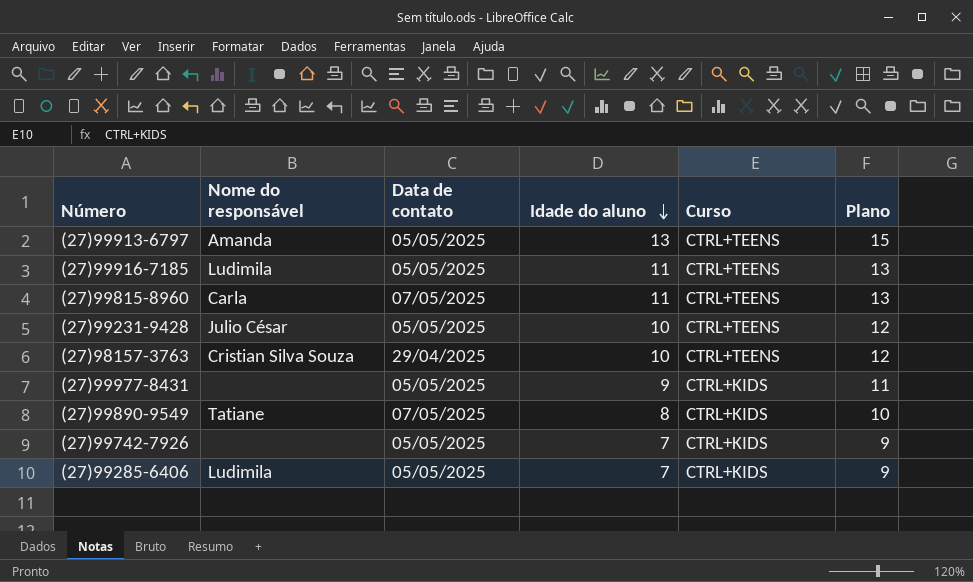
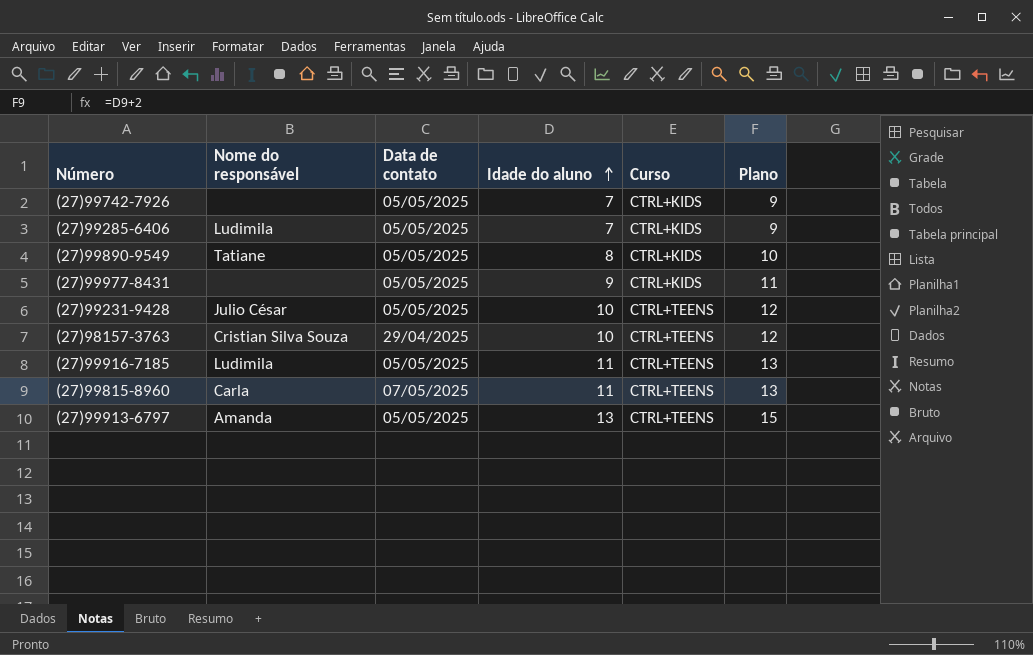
row order: Idade do aluno descending -> Idade do aluno ascending
(27)99890-9549 | Data de contato: 07/05/2025 -> 05/05/2025

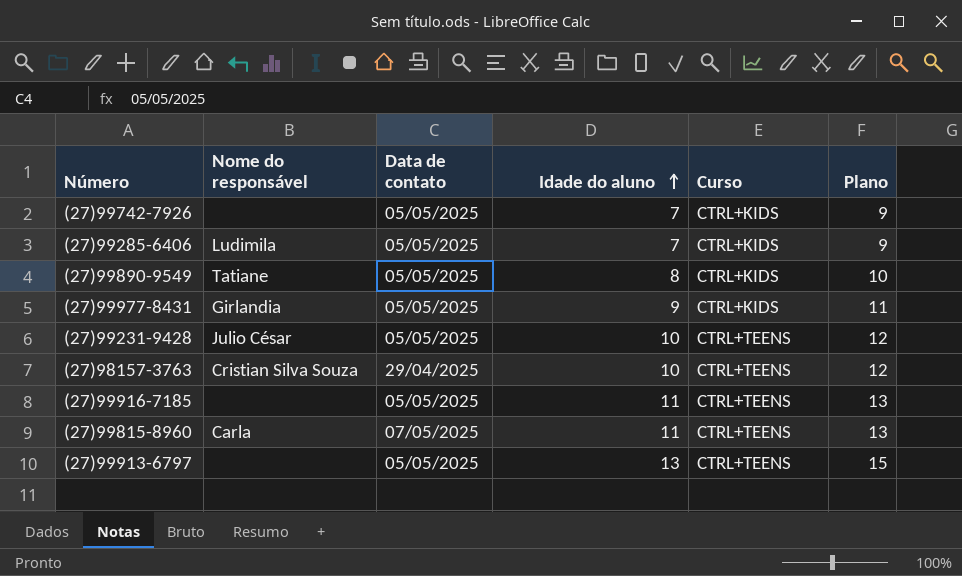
(27)99977-8431 | Nome do responsável: none -> Girlandia
(27)99916-7185 | Nome do responsável: Ludimila -> none
(27)99913-6797 | Nome do responsável: Amanda -> none

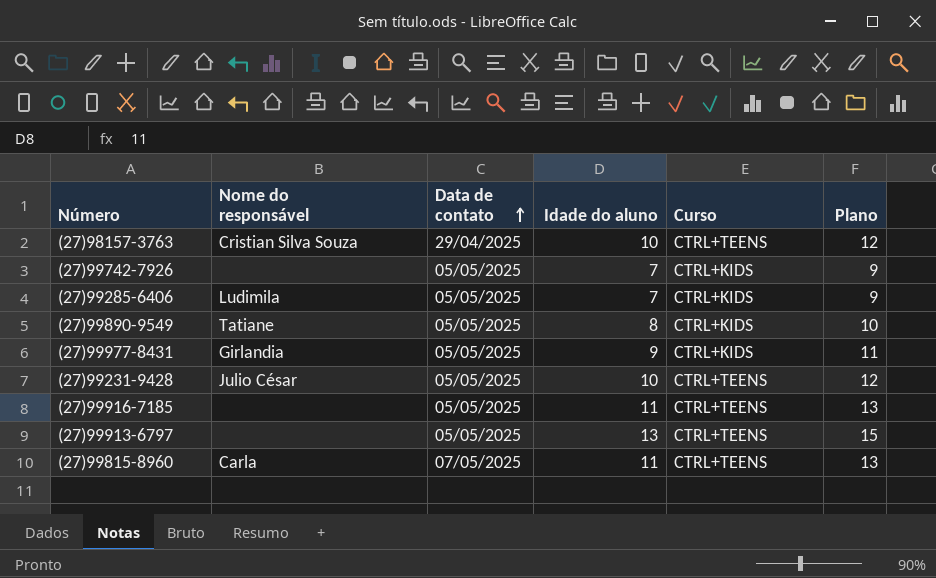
row order: Idade do aluno ascending -> Data de contato ascending

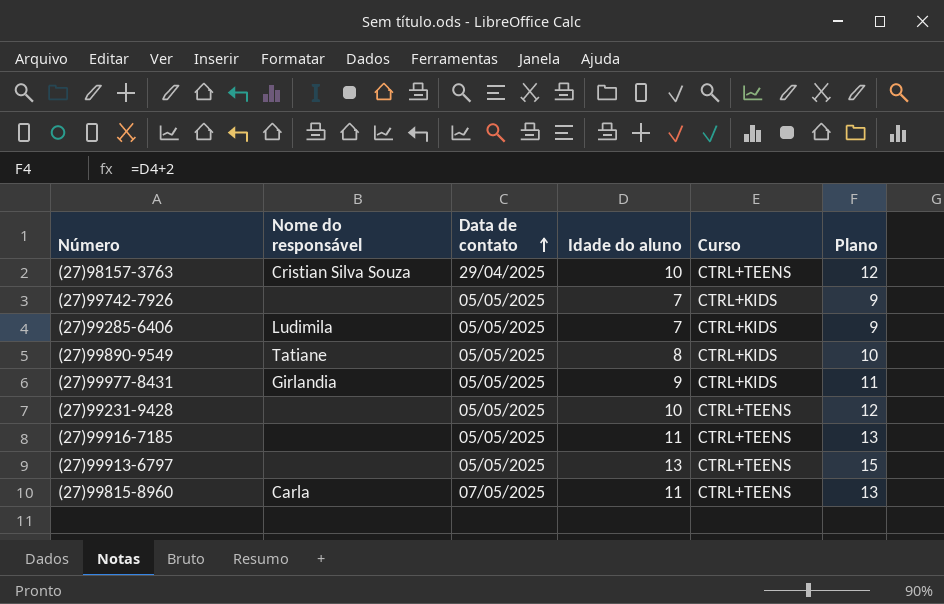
(27)99231-9428 | Nome do responsável: Julio César -> none

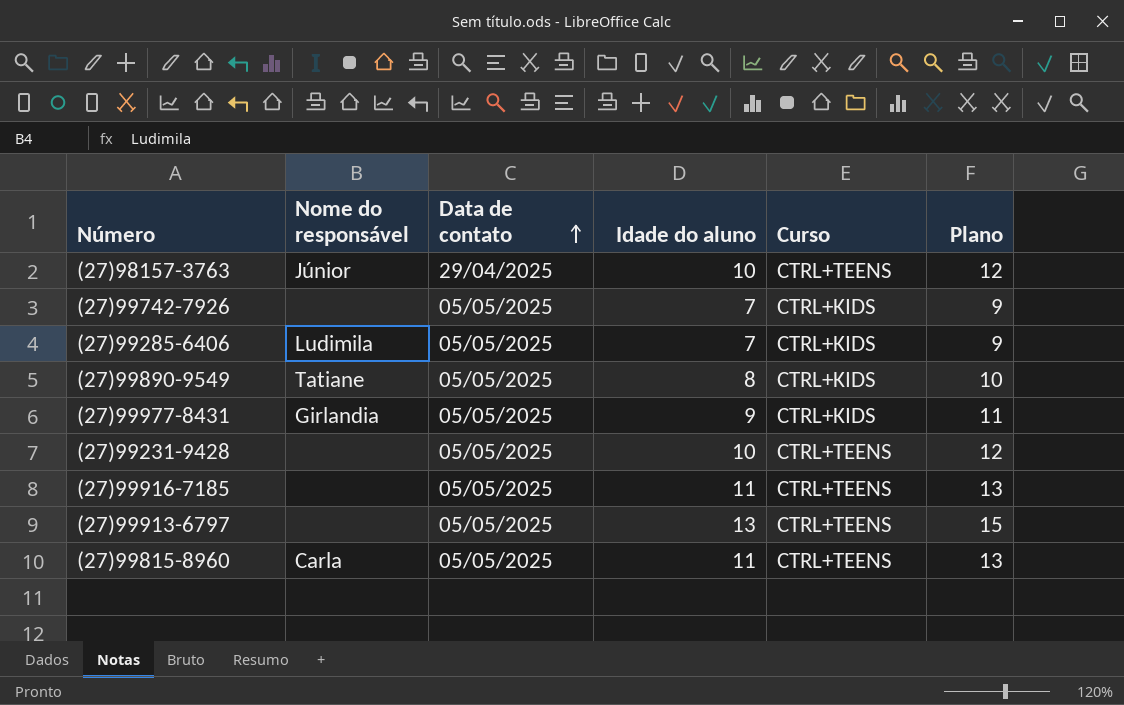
(27)98157-3763 | Nome do responsável: Cristian Silva Souza -> Júnior
(27)99815-8960 | Data de contato: 07/05/2025 -> 05/05/2025

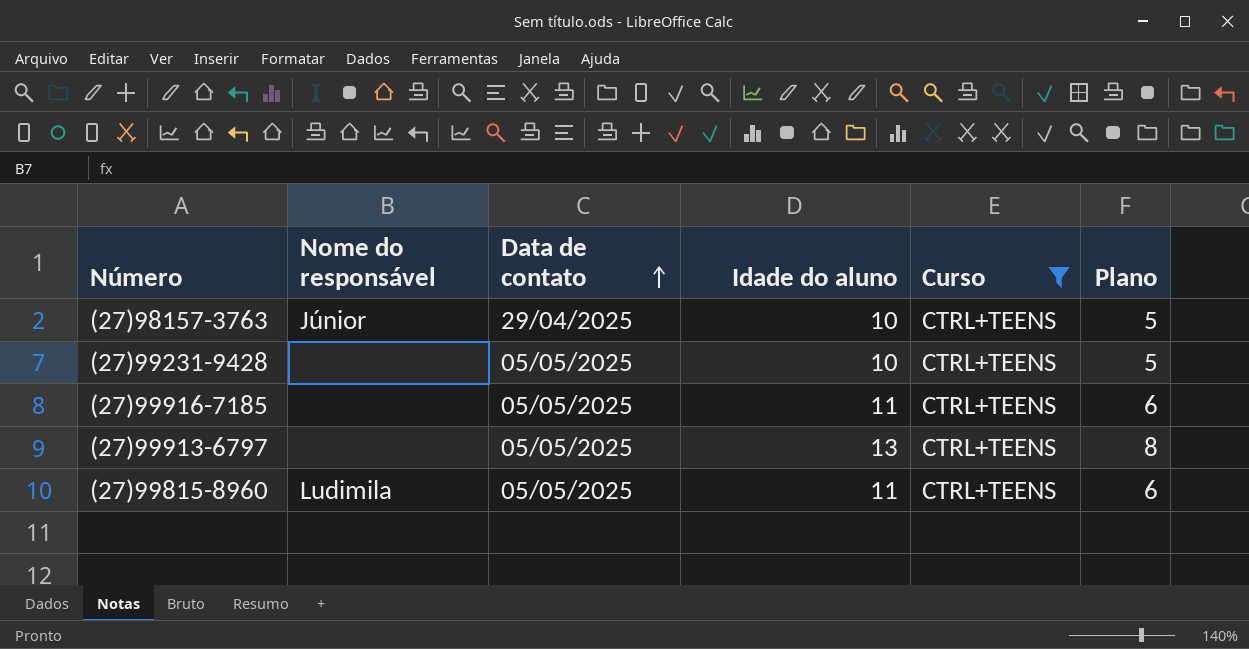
filter: none -> Curso = CTRL+TEENS
column Plano | formula: [Idade do aluno] + 2 -> [Idade do aluno] - 5
(27)99815-8960 | Nome do responsável: Carla -> Ludimila

